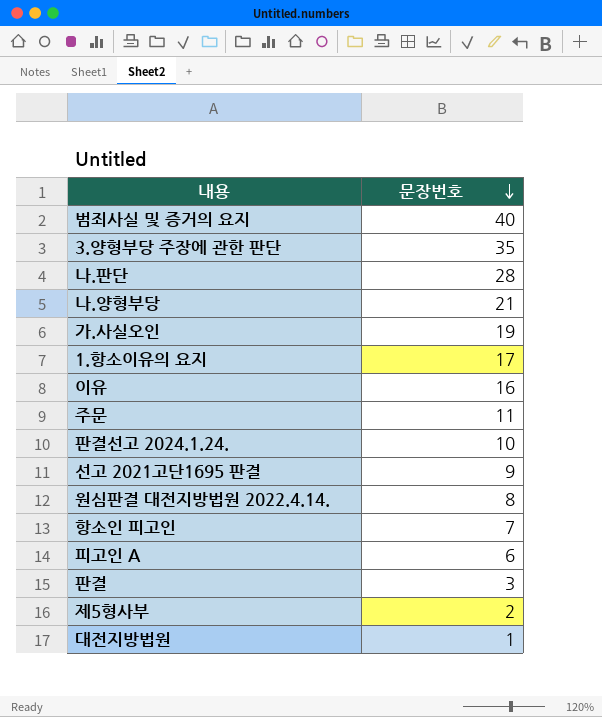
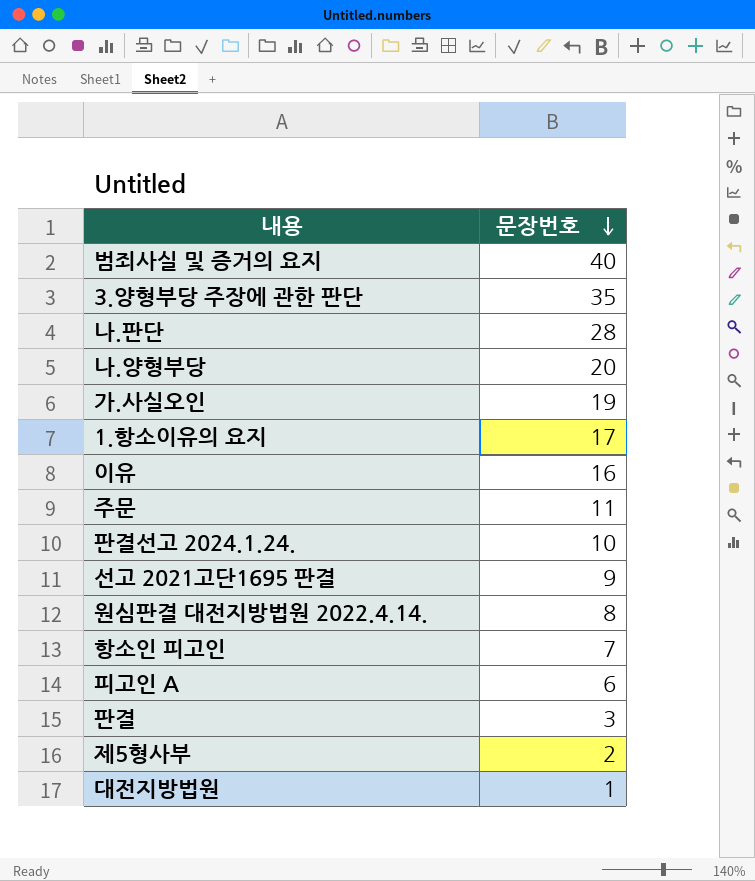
나.양형부당 | 문장번호: 21 -> 20

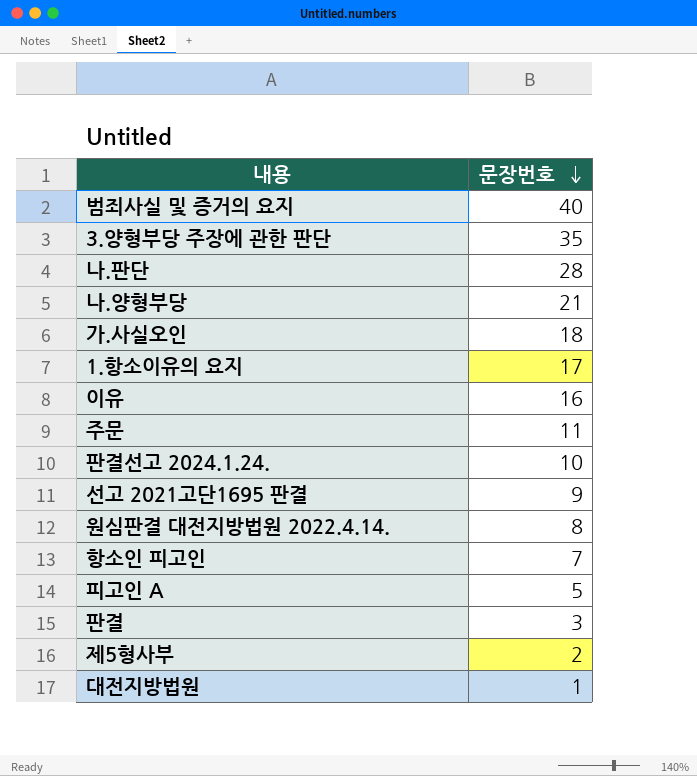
나.양형부당 | 문장번호: 20 -> 21
가.사실오인 | 문장번호: 19 -> 18
피고인 A | 문장번호: 6 -> 5

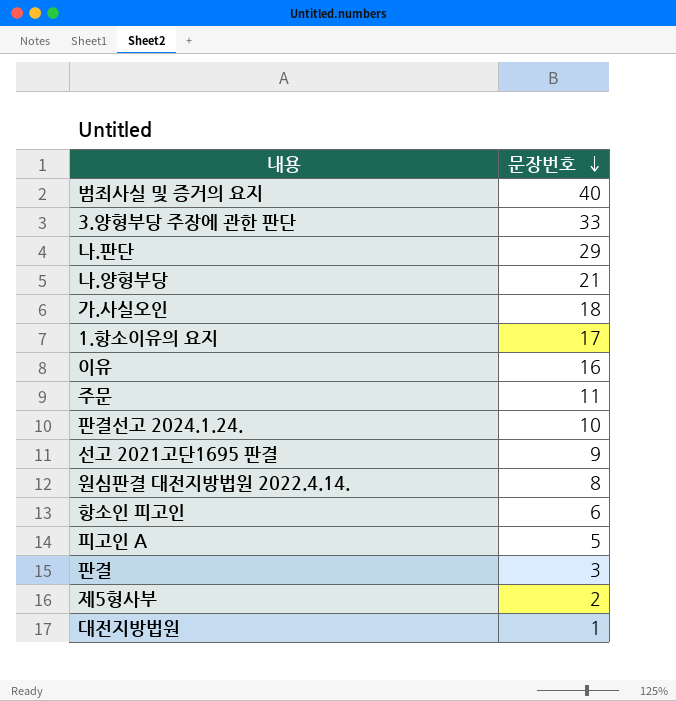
3.양형부당 주장에 관한 판단 | 문장번호: 35 -> 33
나.판단 | 문장번호: 28 -> 29
항소인 피고인 | 문장번호: 7 -> 6

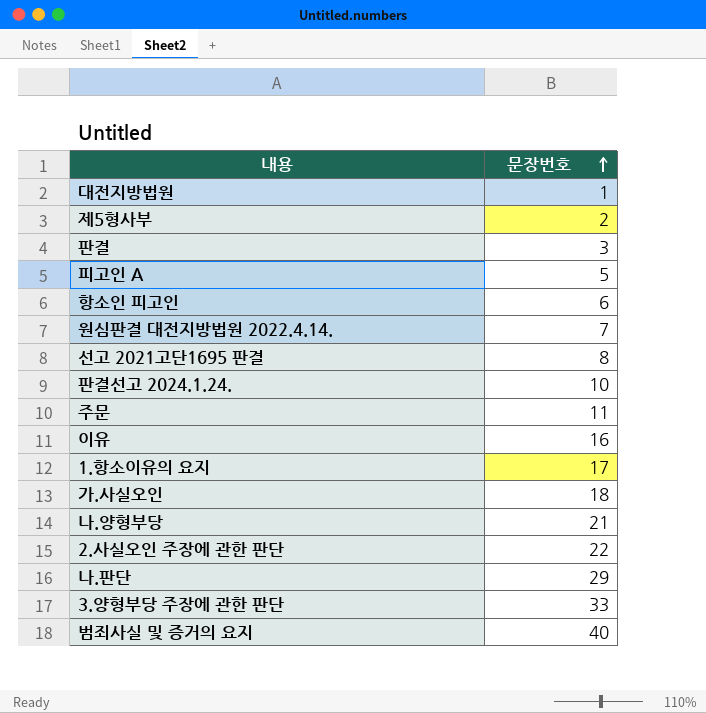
row order: 문장번호 descending -> 문장번호 ascending
원심판결 대전지방법원 2022.4.14. | 문장번호: 8 -> 7
선고 2021고단1695 판결 | 문장번호: 9 -> 8
row 2.사실오인 주장에 관한 판단: none -> 22

